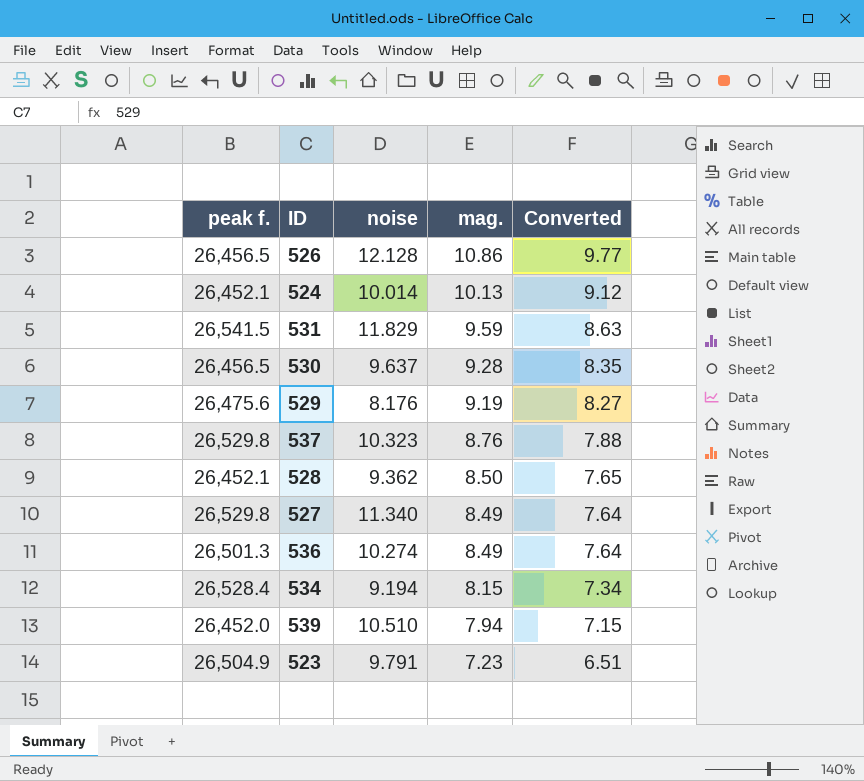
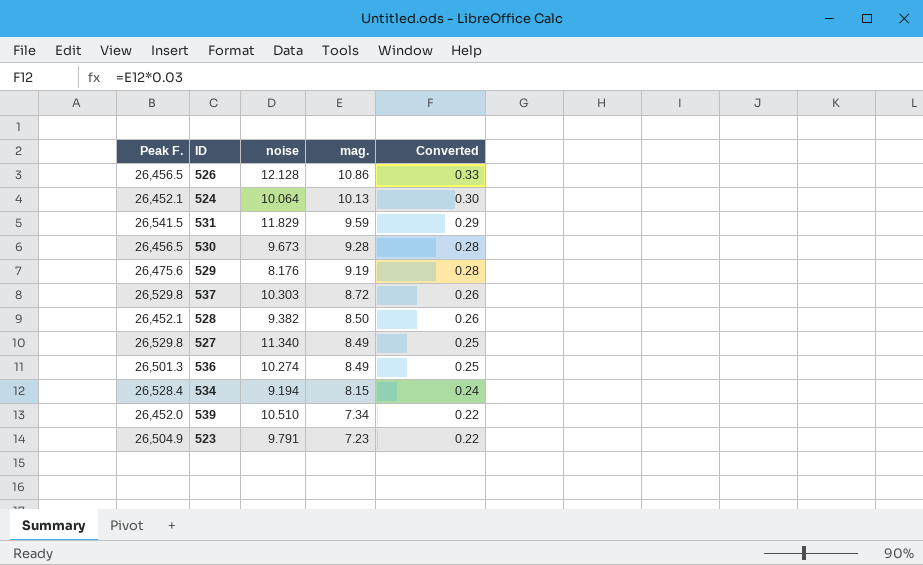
column name: peak f. -> Peak F.
column Converted | formula: [mag.] * 0.9 -> [mag.] * 0.03
524 | noise: 10.014 -> 10.064
530 | noise: 9.637 -> 9.673
537 | noise: 10.323 -> 10.303
537 | mag.: 8.76 -> 8.72
528 | noise: 9.362 -> 9.382
539 | mag.: 7.94 -> 7.34

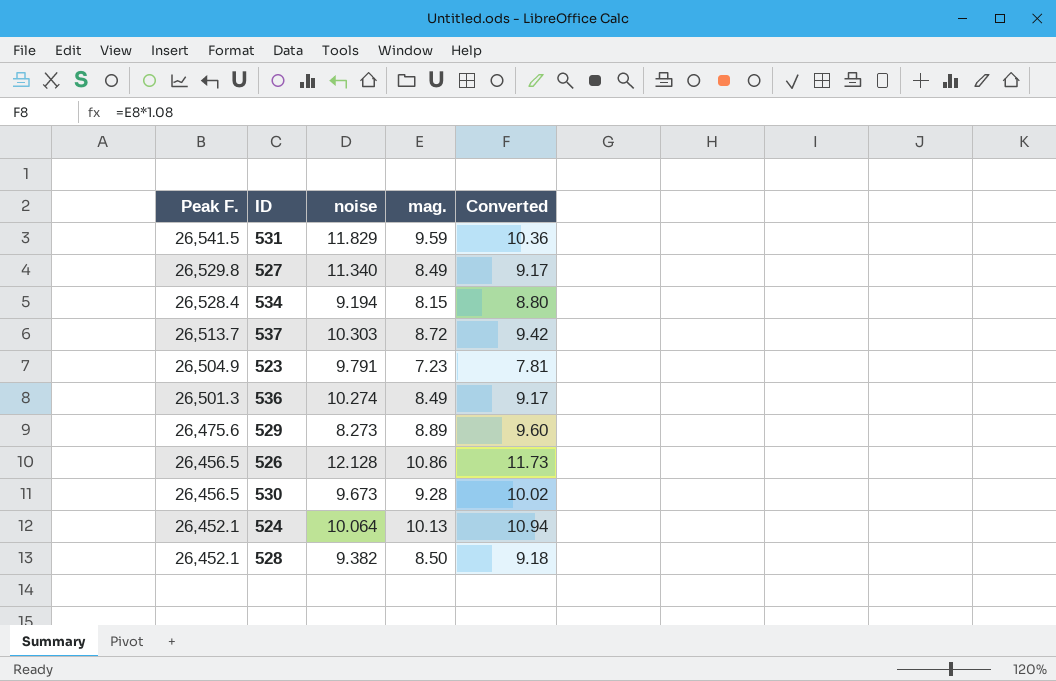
row order: mag. descending -> Peak F. descending
column Converted | formula: [mag.] * 0.03 -> [mag.] * 1.08
row 539: 26,452.0 | 10.510 | 7.34 | 0.22 -> none
537 | Peak F.: 26,529.8 -> 26,513.7
529 | noise: 8.176 -> 8.273
529 | mag.: 9.19 -> 8.89

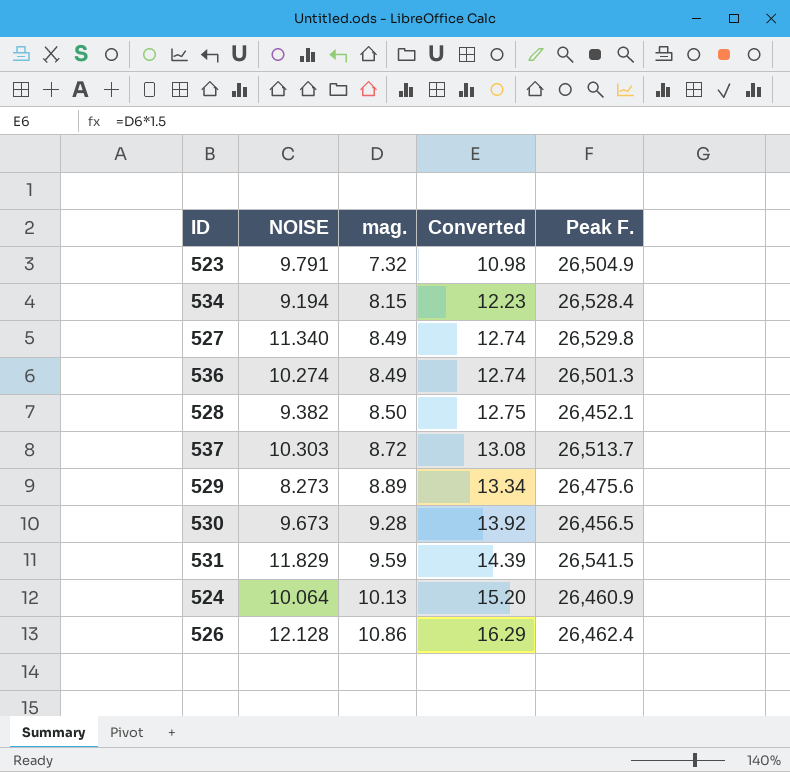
row order: Peak F. descending -> mag. ascending
column name: noise -> NOISE
column Converted | formula: [mag.] * 1.08 -> [mag.] * 1.5
column Peak F. | position: 1 -> 5
523 | mag.: 7.23 -> 7.32
524 | Peak F.: 26,452.1 -> 26,460.9
526 | Peak F.: 26,456.5 -> 26,462.4

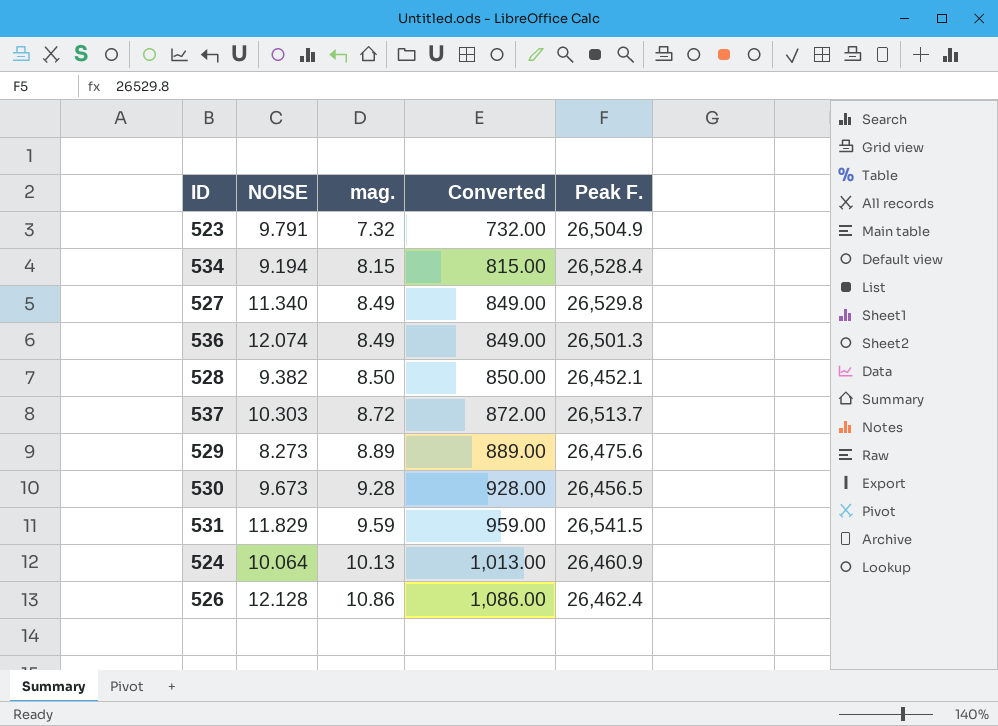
column Converted | formula: [mag.] * 1.5 -> [mag.] * 100
536 | NOISE: 10.274 -> 12.074

